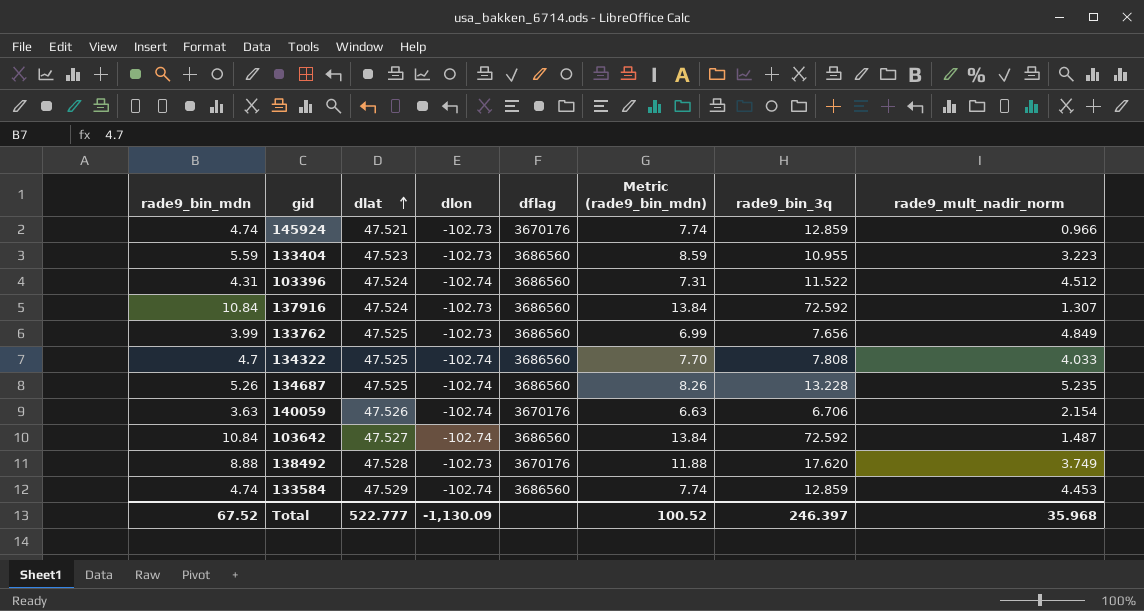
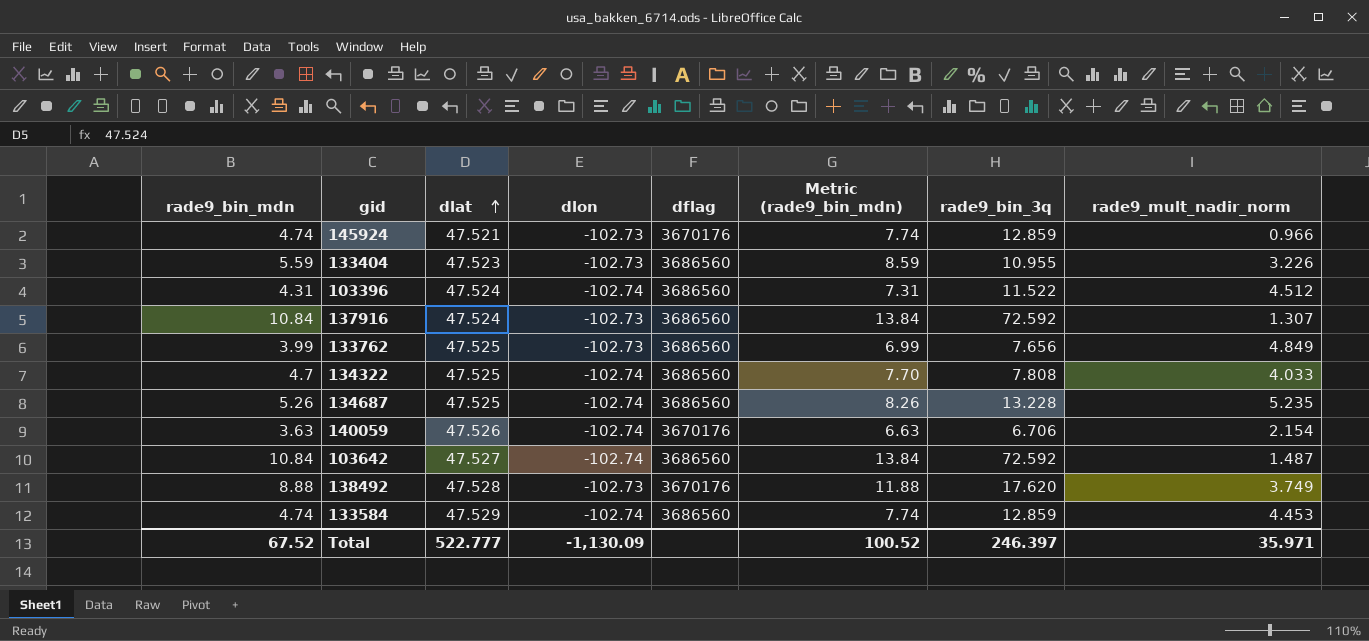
133404 | rade9_mult_nadir_norm: 3.223 -> 3.226
Total | rade9_mult_nadir_norm: 35.968 -> 35.971

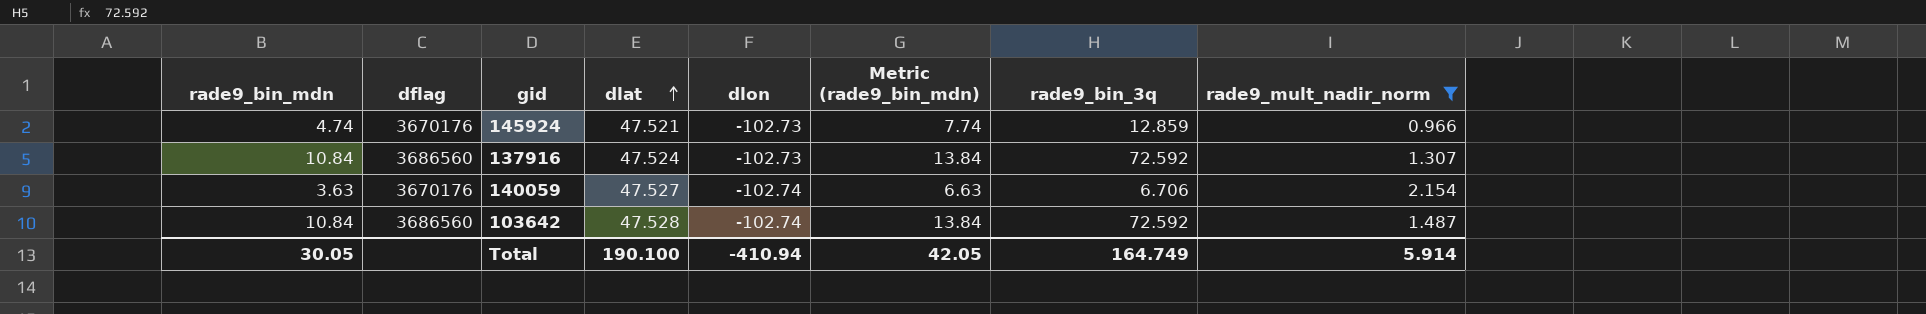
filter: none -> rade9_mult_nadir_norm <= 2.154
column dflag | position: 5 -> 2
140059 | dlat: 47.526 -> 47.527
103642 | dlat: 47.527 -> 47.528
Total | rade9_bin_mdn: 67.52 -> 30.05
Total | dlat: 522.777 -> 190.100
Total | dlon: -1,130.09 -> -410.94
Total | Metric (rade9_bin_mdn): 100.52 -> 42.05
Total | rade9_bin_3q: 246.397 -> 164.749
Total | rade9_mult_nadir_norm: 35.971 -> 5.914

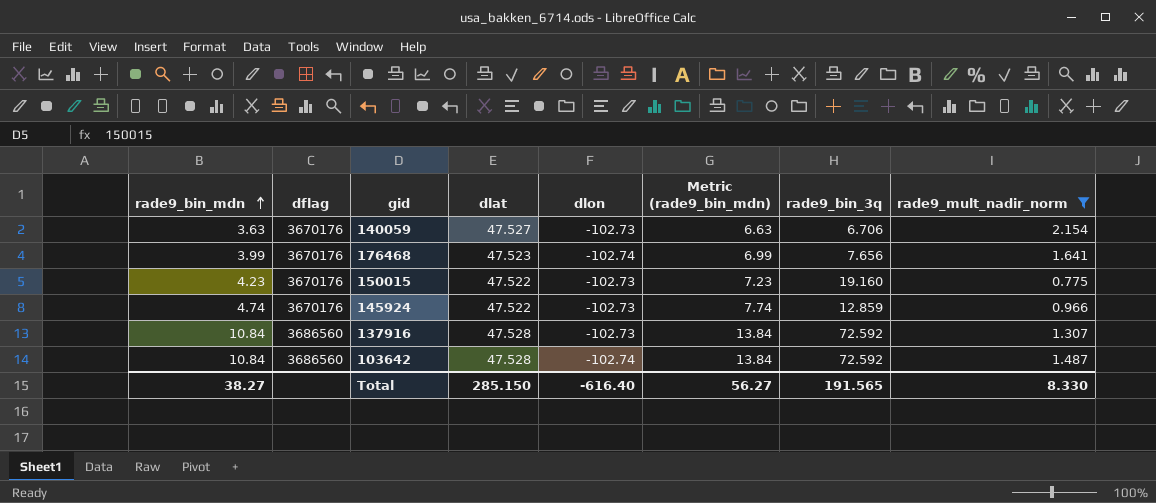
row order: dlat ascending -> rade9_bin_mdn ascending
140059 | dlon: -102.74 -> -102.73
row 176468: none -> 3.99 | 3670176 | 47.523 | -102.74 | 6.99 | 7.656 | 1.641
row 150015: none -> 4.23 | 3670176 | 47.522 | -102.73 | 7.23 | 19.160 | 0.775
145924 | dlat: 47.521 -> 47.522
137916 | dlat: 47.524 -> 47.528
Total | rade9_bin_mdn: 30.05 -> 38.27
Total | dlat: 190.100 -> 285.150
Total | dlon: -410.94 -> -616.40
Total | Metric (rade9_bin_mdn): 42.05 -> 56.27
Total | rade9_bin_3q: 164.749 -> 191.565
Total | rade9_mult_nadir_norm: 5.914 -> 8.330

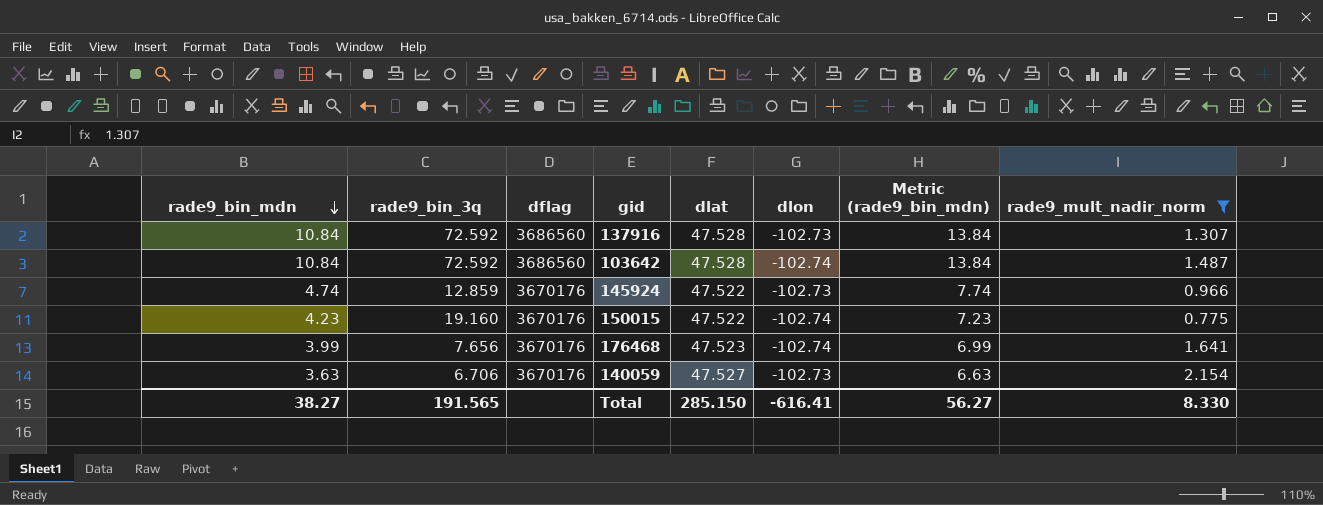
row order: rade9_bin_mdn ascending -> rade9_bin_mdn descending
column rade9_bin_3q | position: 7 -> 2
150015 | dlon: -102.73 -> -102.74
Total | dlon: -616.40 -> -616.41

